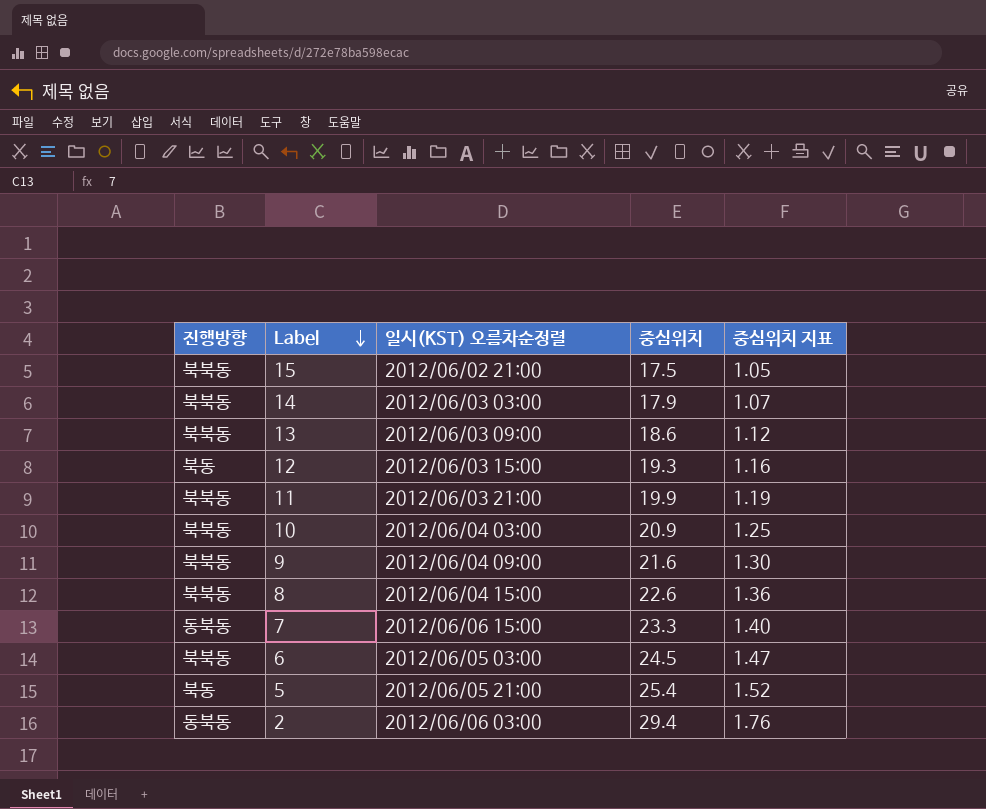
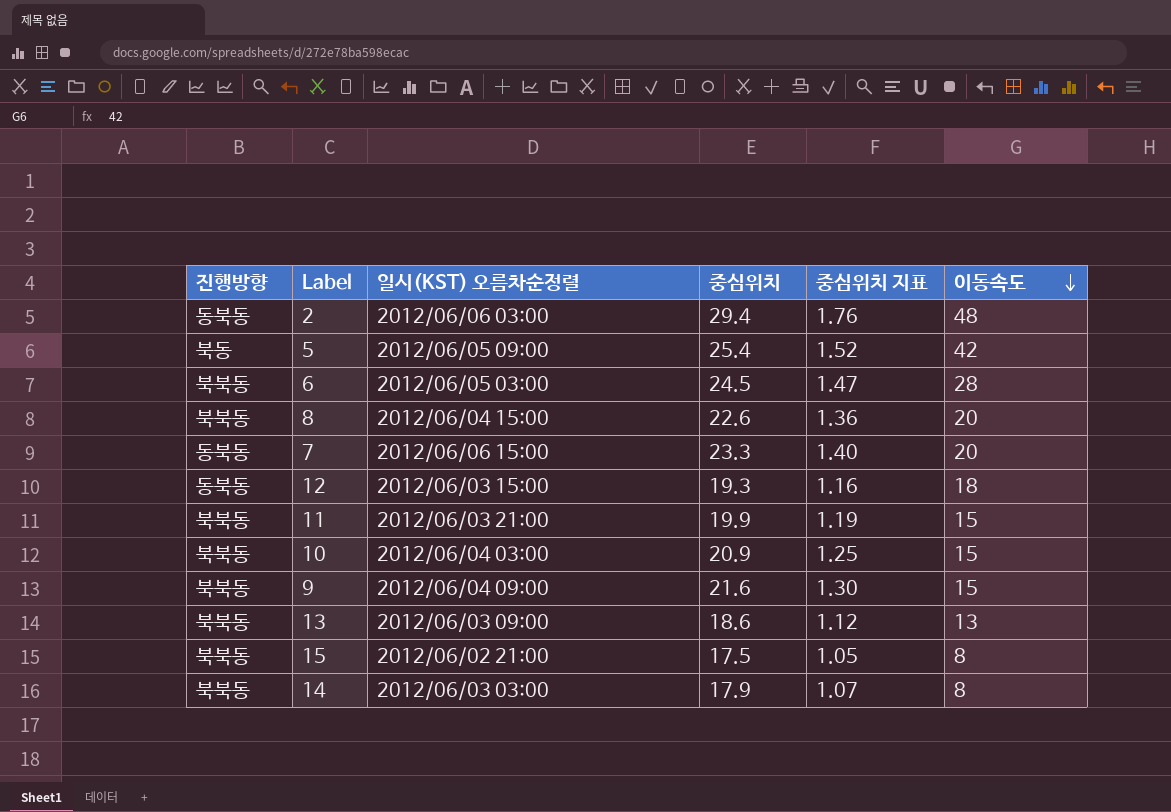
row order: Label descending -> 이동속도 descending
column 이동속도 | position: none -> 6
5 | 일시(KST) 오름차순정렬: 2012/06/05 21:00 -> 2012/06/05 09:00
12 | 진행방향: 북동 -> 동북동

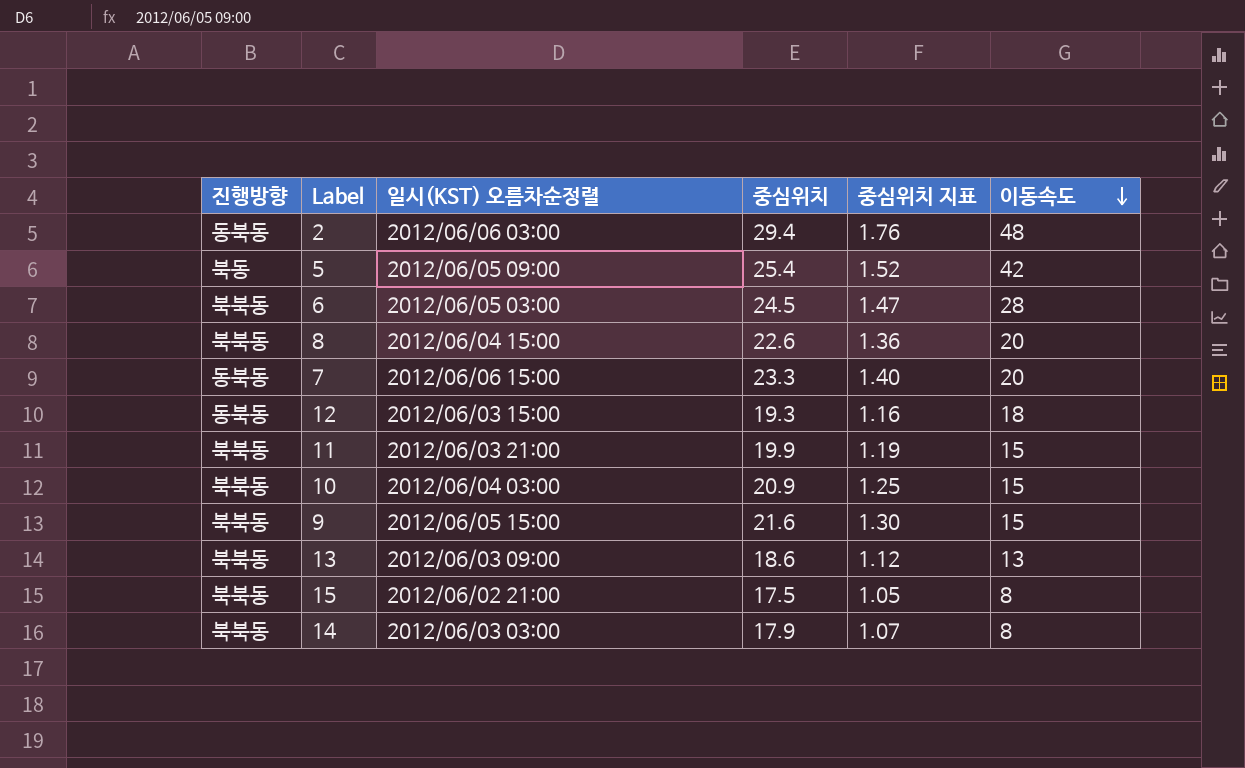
9 | 일시(KST) 오름차순정렬: 2012/06/04 09:00 -> 2012/06/05 15:00

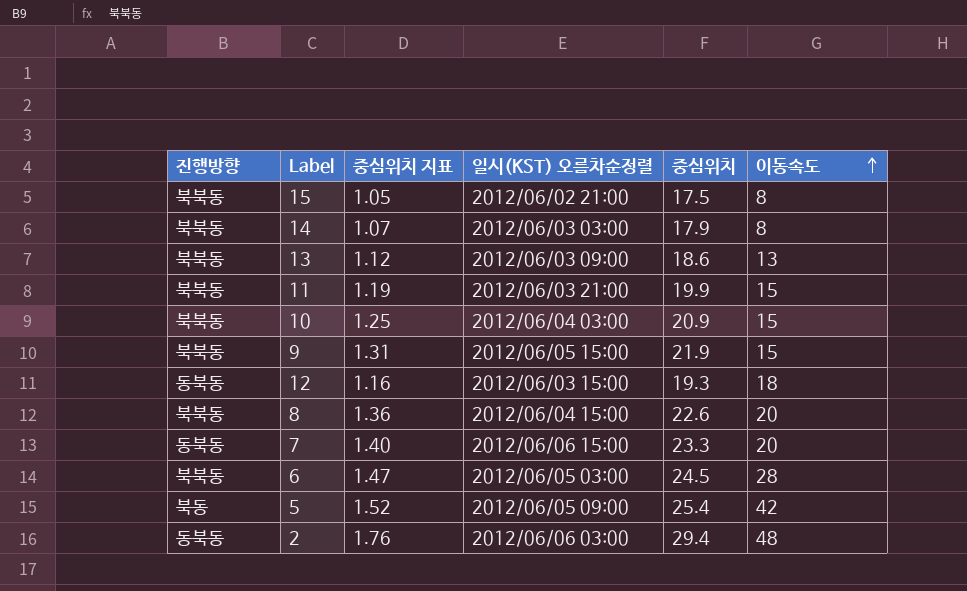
row order: 이동속도 descending -> 이동속도 ascending
column 중심위치 지표 | position: 5 -> 3
9 | 중심위치 지표: 1.30 -> 1.31
9 | 중심위치: 21.6 -> 21.9

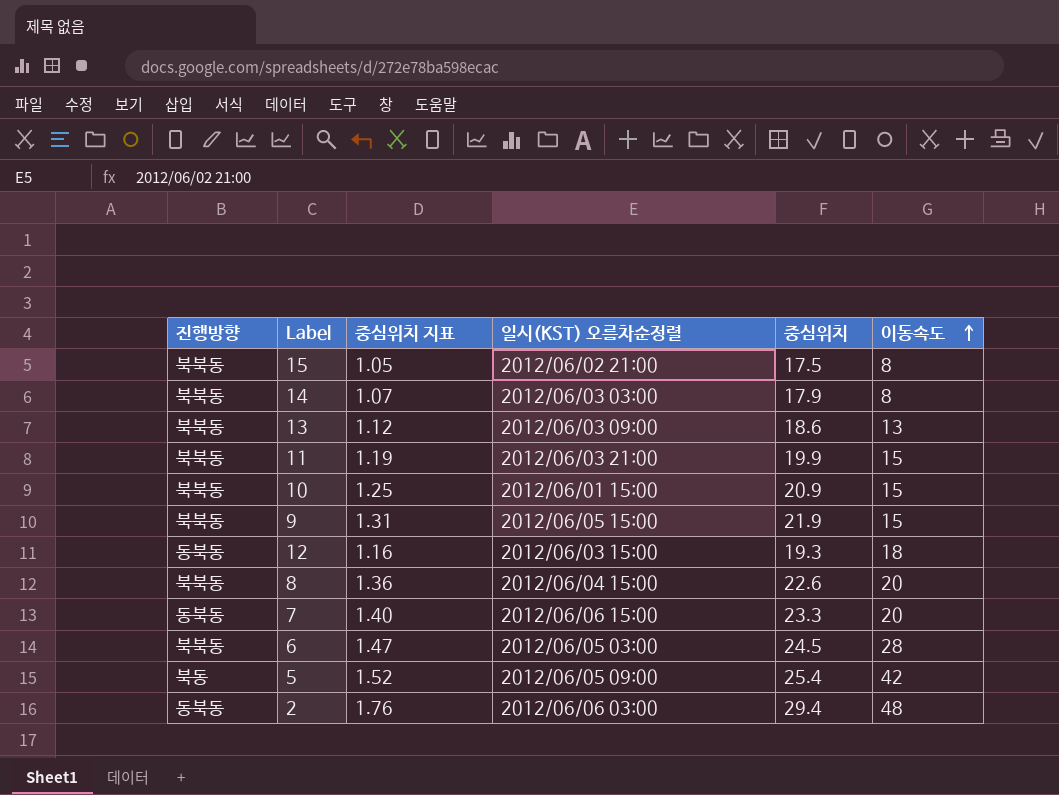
10 | 일시(KST) 오름차순정렬: 2012/06/04 03:00 -> 2012/06/01 15:00

